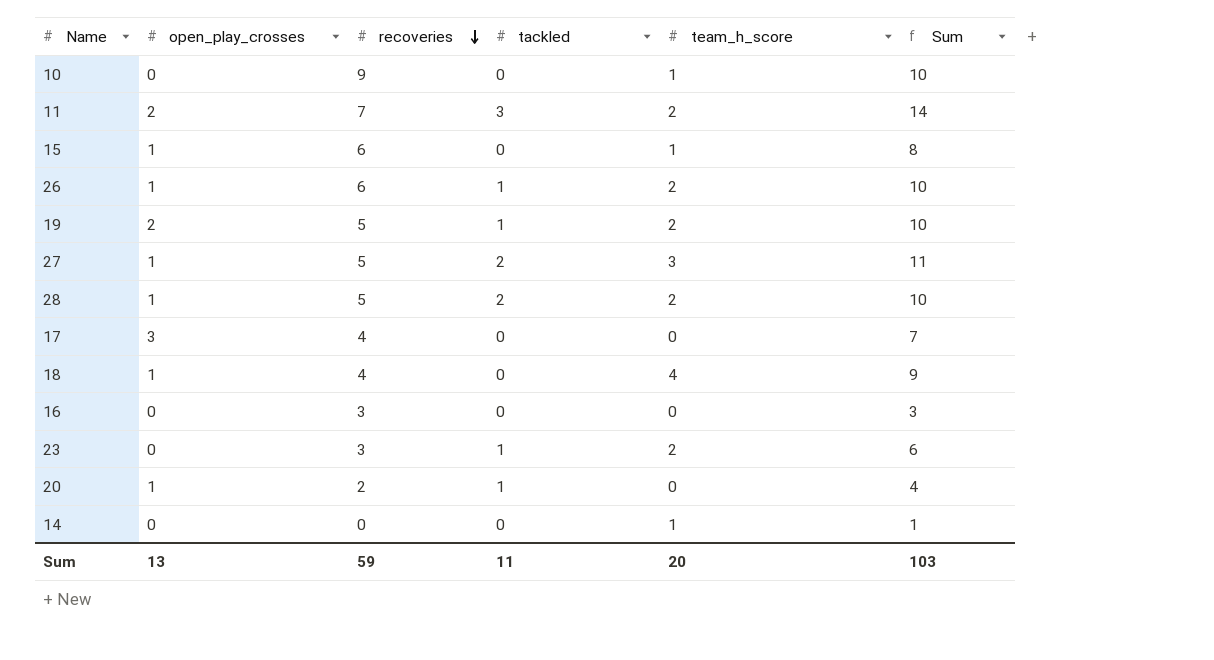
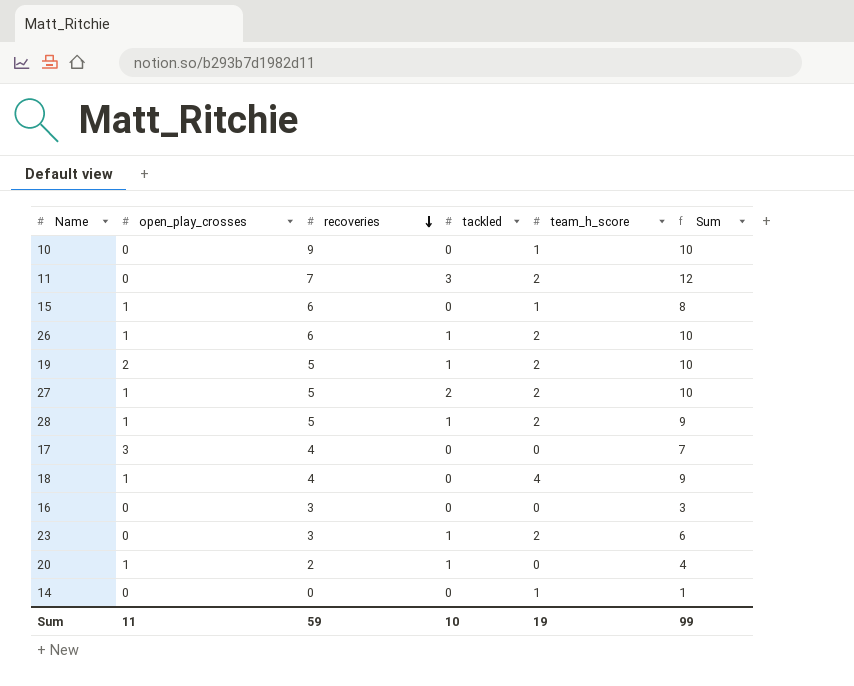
11 | open_play_crosses: 2 -> 0
11 | Sum: 14 -> 12
27 | team_h_score: 3 -> 2
27 | Sum: 11 -> 10
28 | tackled: 2 -> 1
28 | Sum: 10 -> 9
Sum | open_play_crosses: 13 -> 11
Sum | tackled: 11 -> 10
Sum | team_h_score: 20 -> 19
Sum | Sum: 103 -> 99

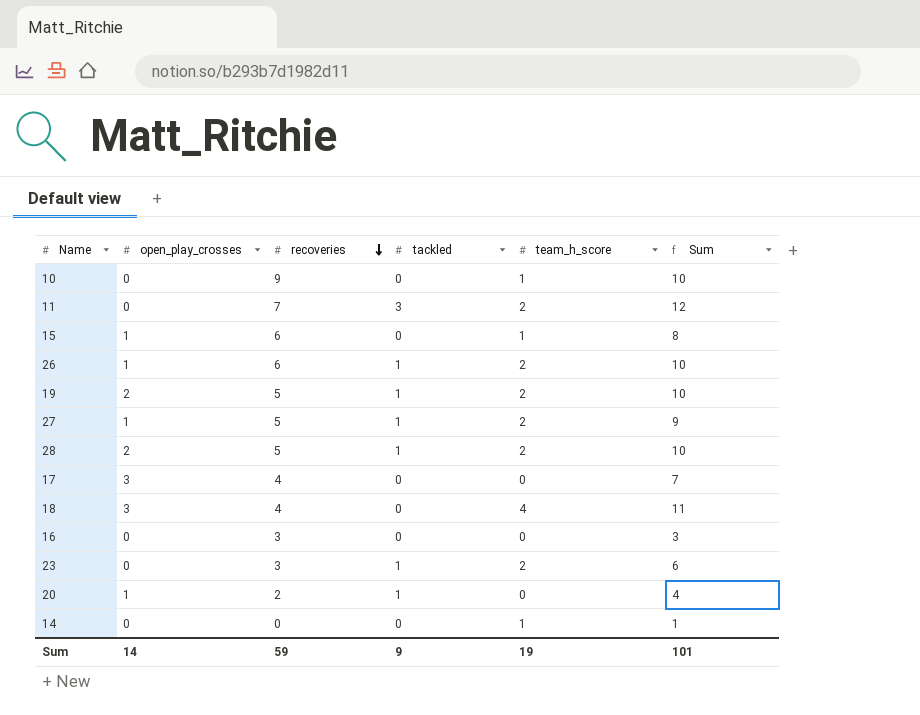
27 | tackled: 2 -> 1
27 | Sum: 10 -> 9
28 | open_play_crosses: 1 -> 2
28 | Sum: 9 -> 10
18 | open_play_crosses: 1 -> 3
18 | Sum: 9 -> 11
Sum | open_play_crosses: 11 -> 14
Sum | tackled: 10 -> 9
Sum | Sum: 99 -> 101

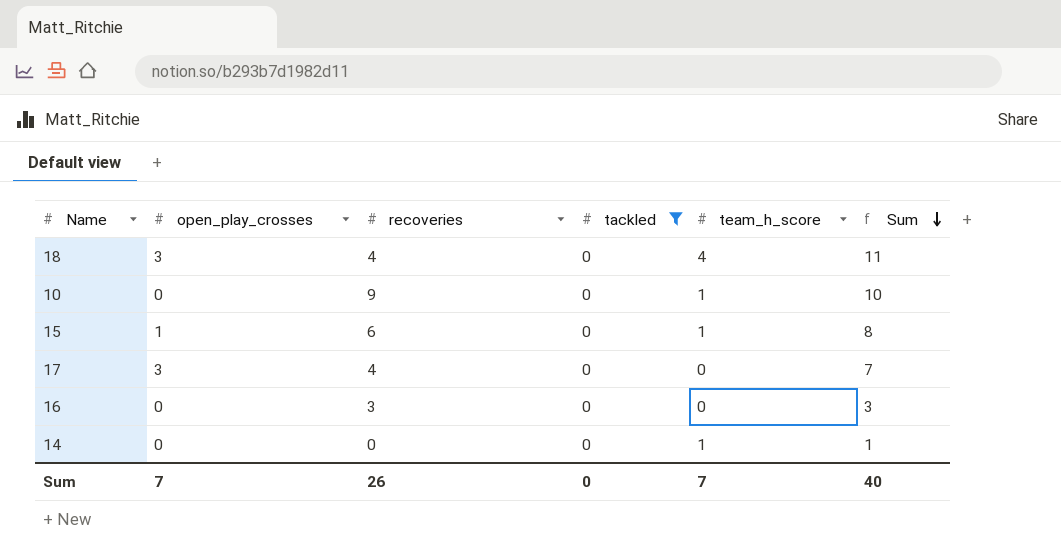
filter: none -> tackled = 0
row order: recoveries descending -> Sum descending
Sum | open_play_crosses: 14 -> 7
Sum | recoveries: 59 -> 26
Sum | tackled: 9 -> 0
Sum | team_h_score: 19 -> 7
Sum | Sum: 101 -> 40

